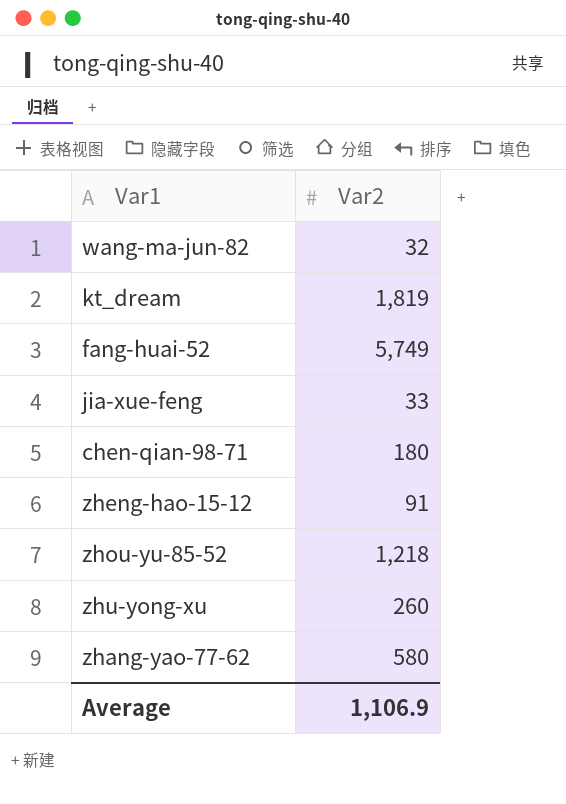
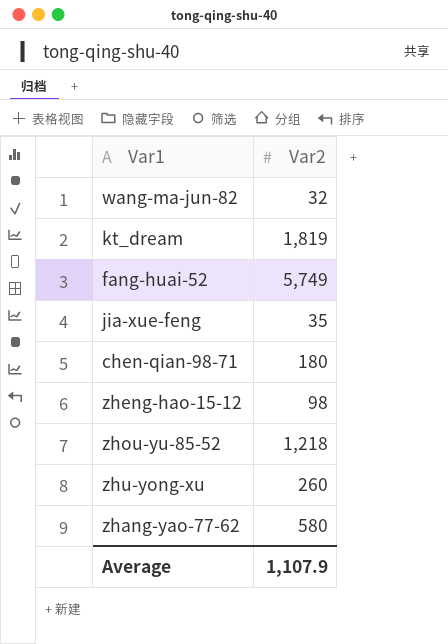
jia-xue-feng | Var2: 33 -> 35
zheng-hao-15-12 | Var2: 91 -> 98
Average | Var2: 1,106.9 -> 1,107.9

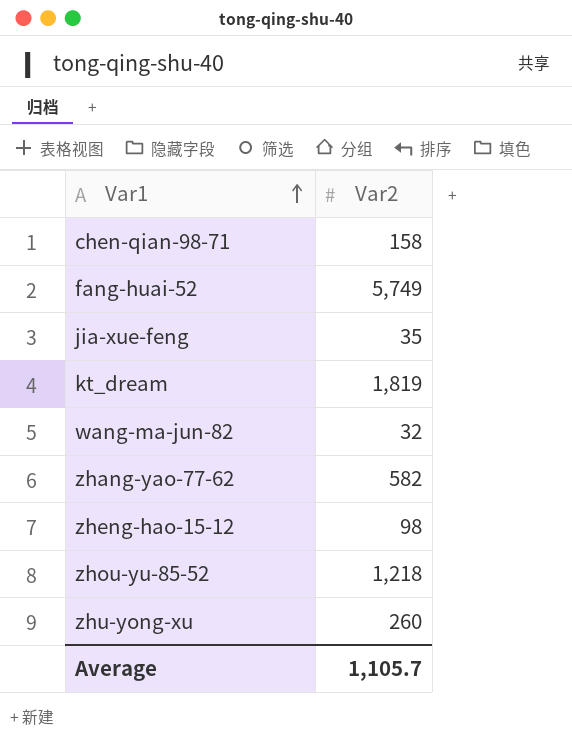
row order: none -> Var1 ascending
chen-qian-98-71 | Var2: 180 -> 158
zhang-yao-77-62 | Var2: 580 -> 582
Average | Var2: 1,107.9 -> 1,105.7

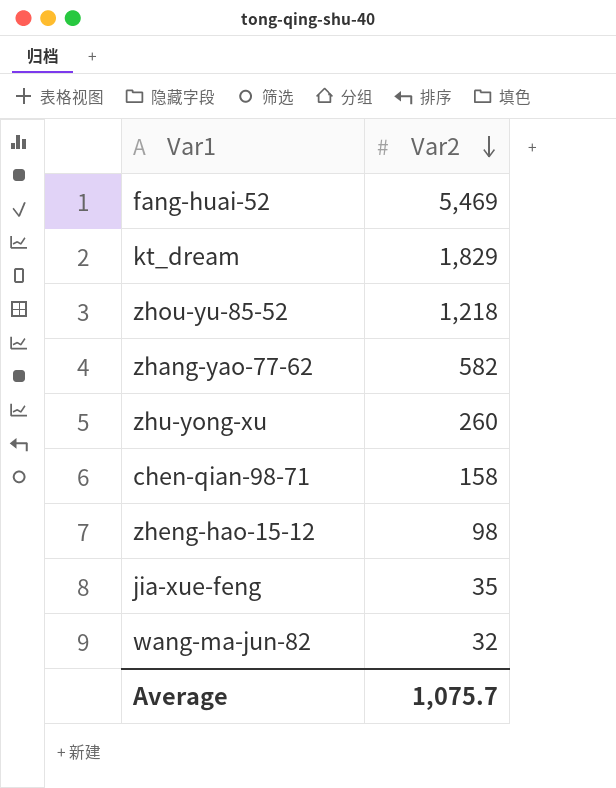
row order: Var1 ascending -> Var2 descending
fang-huai-52 | Var2: 5,749 -> 5,469
kt_dream | Var2: 1,819 -> 1,829
Average | Var2: 1,105.7 -> 1,075.7

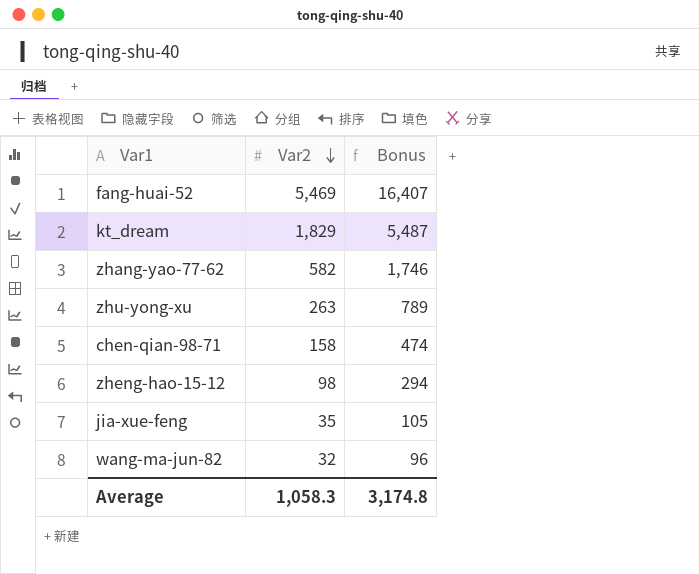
column Bonus | formula: none -> [Var2] * 3
row zhou-yu-85-52: 1,218 -> none
zhu-yong-xu | Var2: 260 -> 263
Average | Var2: 1,075.7 -> 1,058.3

